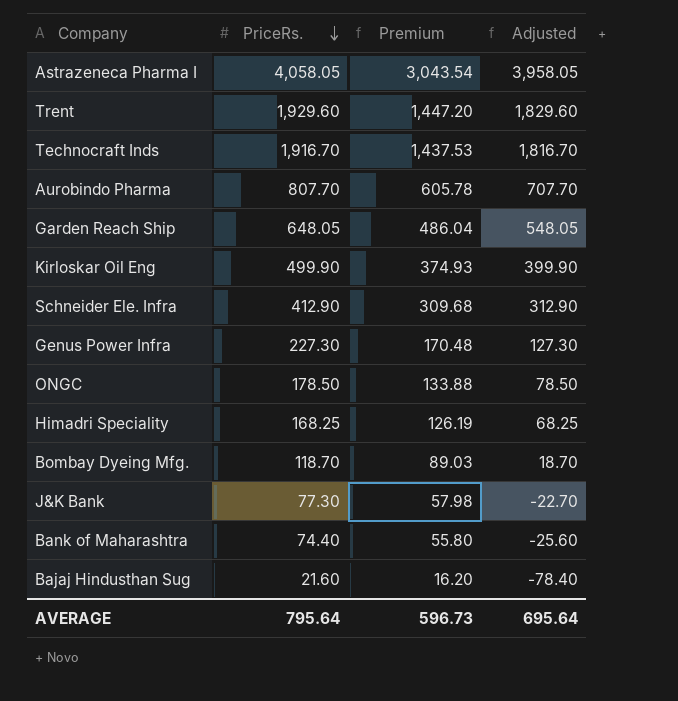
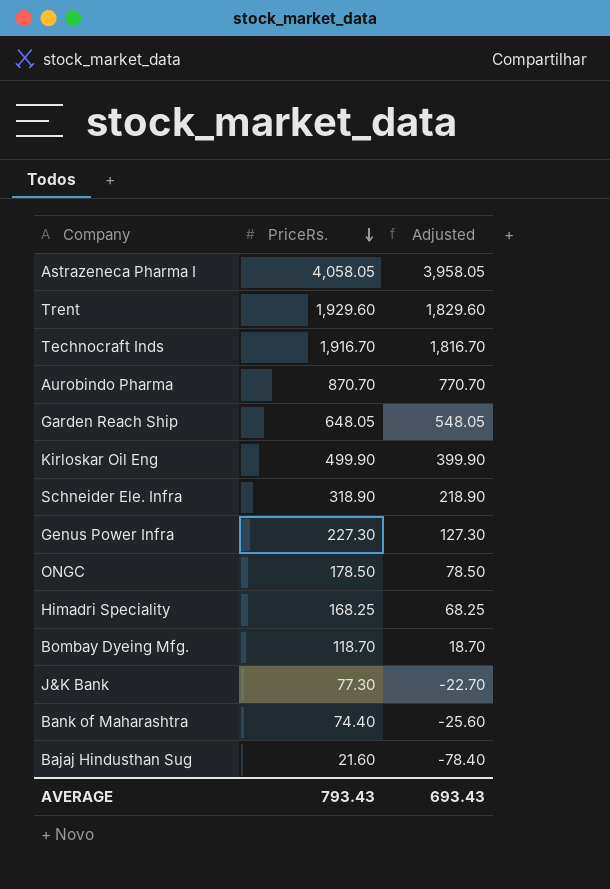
column Premium | formula: [PriceRs.] * 0.75 -> none
Aurobindo Pharma | PriceRs.: 807.70 -> 870.70
Aurobindo Pharma | Adjusted: 707.70 -> 770.70
Schneider Ele. Infra | PriceRs.: 412.90 -> 318.90
Schneider Ele. Infra | Adjusted: 312.90 -> 218.90
AVERAGE | PriceRs.: 795.64 -> 793.43
AVERAGE | Adjusted: 695.64 -> 693.43

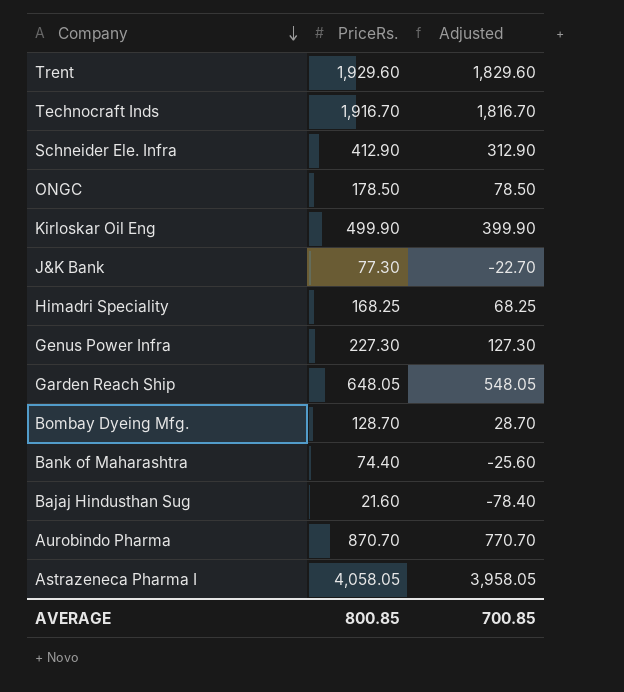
row order: PriceRs. descending -> Company descending
Schneider Ele. Infra | PriceRs.: 318.90 -> 412.90
Schneider Ele. Infra | Adjusted: 218.90 -> 312.90
Bombay Dyeing Mfg. | PriceRs.: 118.70 -> 128.70
Bombay Dyeing Mfg. | Adjusted: 18.70 -> 28.70
AVERAGE | PriceRs.: 793.43 -> 800.85
AVERAGE | Adjusted: 693.43 -> 700.85

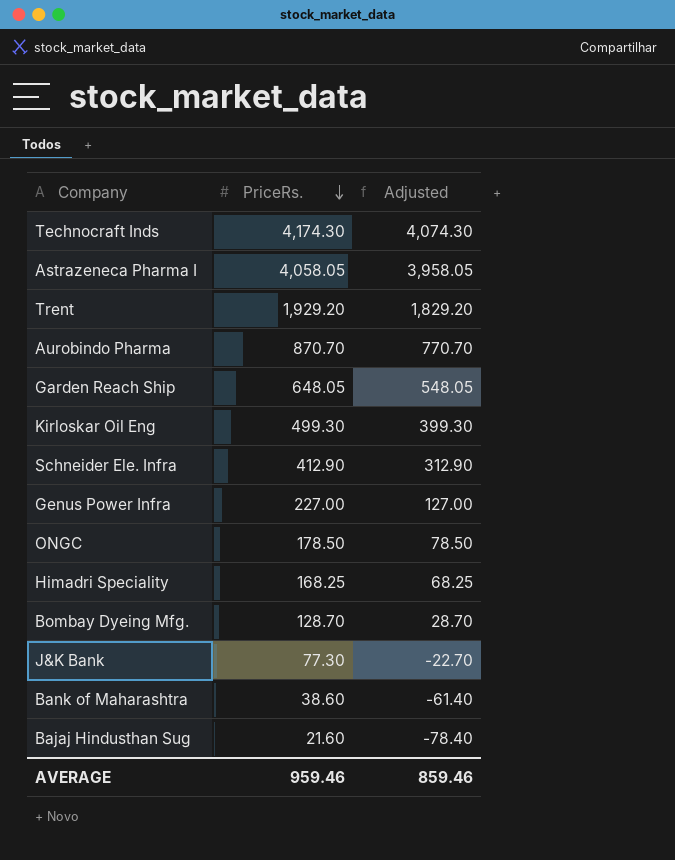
row order: Company descending -> PriceRs. descending
Technocraft Inds | PriceRs.: 1,916.70 -> 4,174.30
Technocraft Inds | Adjusted: 1,816.70 -> 4,074.30
Trent | PriceRs.: 1,929.60 -> 1,929.20
Trent | Adjusted: 1,829.60 -> 1,829.20
Kirloskar Oil Eng | PriceRs.: 499.90 -> 499.30
Kirloskar Oil Eng | Adjusted: 399.90 -> 399.30
Genus Power Infra | PriceRs.: 227.30 -> 227.00
Genus Power Infra | Adjusted: 127.30 -> 127.00
Bank of Maharashtra | PriceRs.: 74.40 -> 38.60
Bank of Maharashtra | Adjusted: -25.60 -> -61.40
AVERAGE | PriceRs.: 800.85 -> 959.46
AVERAGE | Adjusted: 700.85 -> 859.46

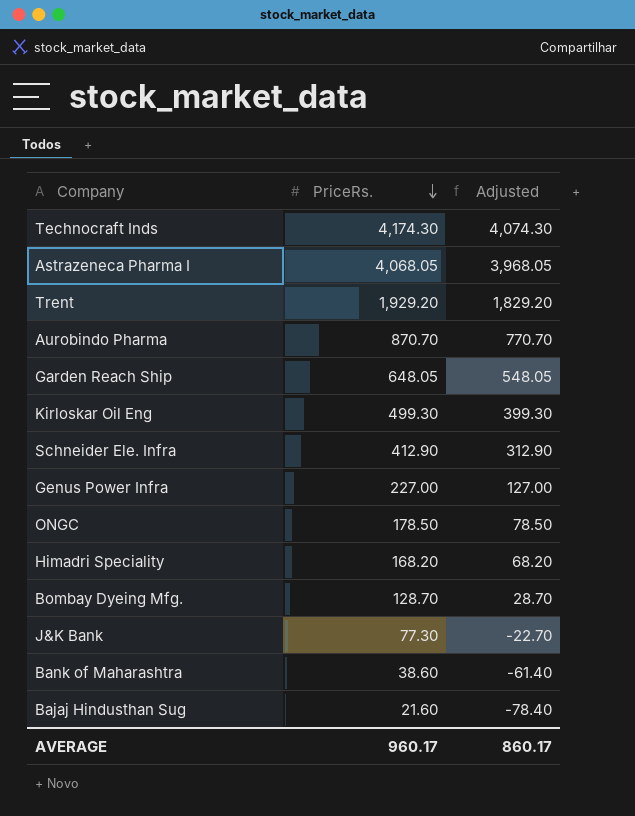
Astrazeneca Pharma I | PriceRs.: 4,058.05 -> 4,068.05
Astrazeneca Pharma I | Adjusted: 3,958.05 -> 3,968.05
Himadri Speciality | PriceRs.: 168.25 -> 168.20
Himadri Speciality | Adjusted: 68.25 -> 68.20
AVERAGE | PriceRs.: 959.46 -> 960.17
AVERAGE | Adjusted: 859.46 -> 860.17

